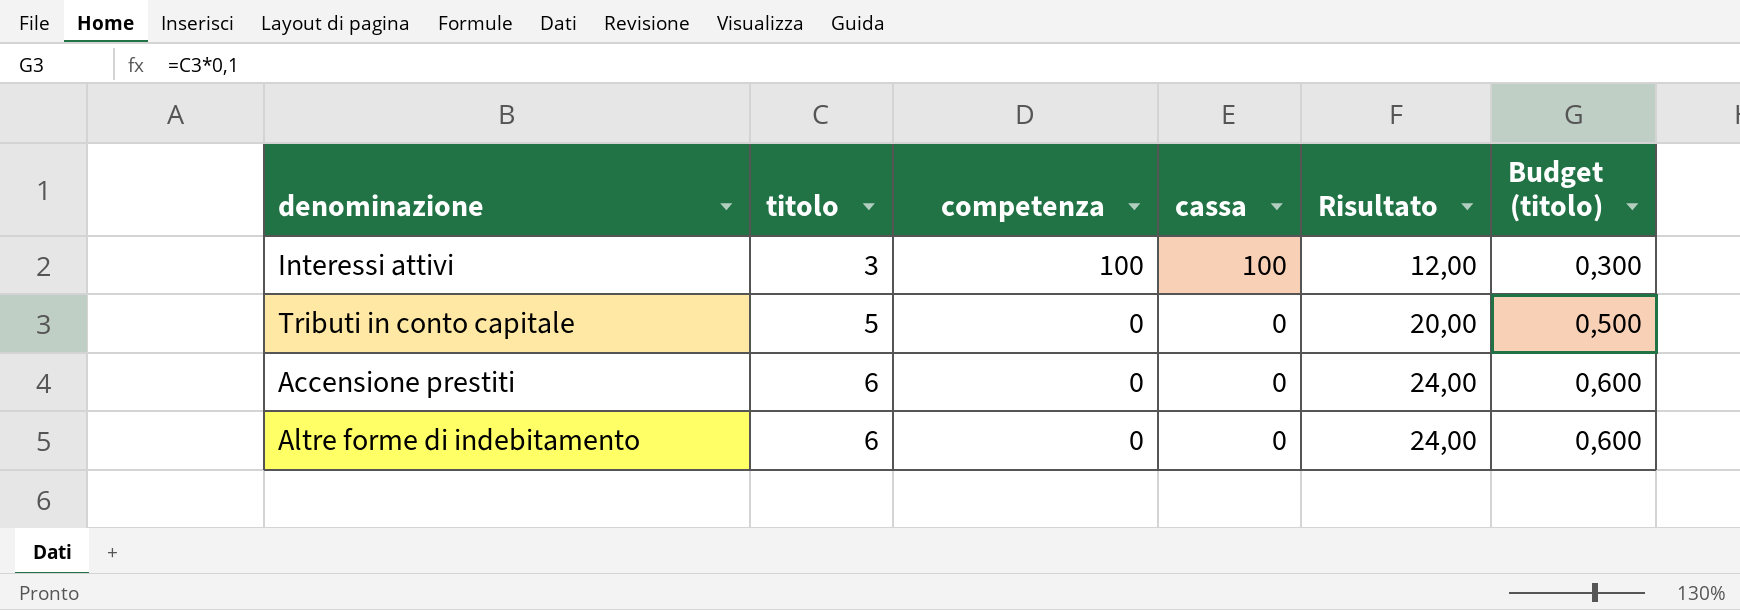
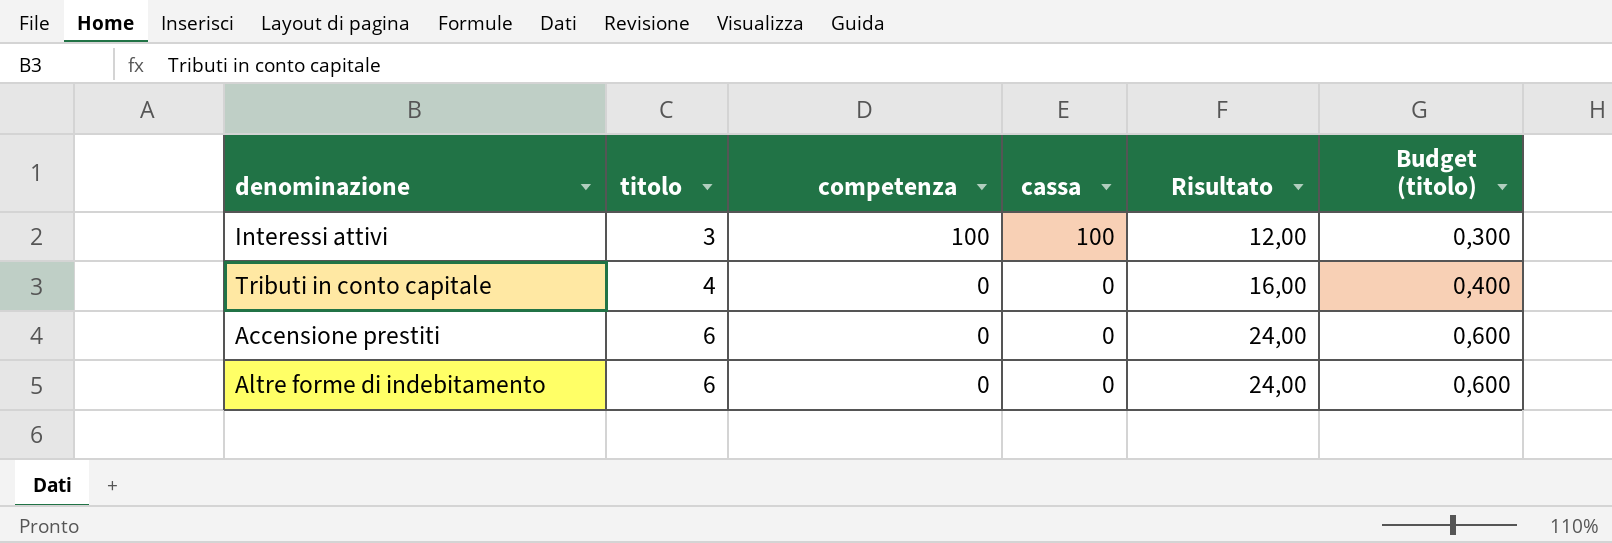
Tributi in conto capitale | titolo: 5 -> 4
Tributi in conto capitale | Risultato: 20,00 -> 16,00
Tributi in conto capitale | Budget (titolo): 0,500 -> 0,400

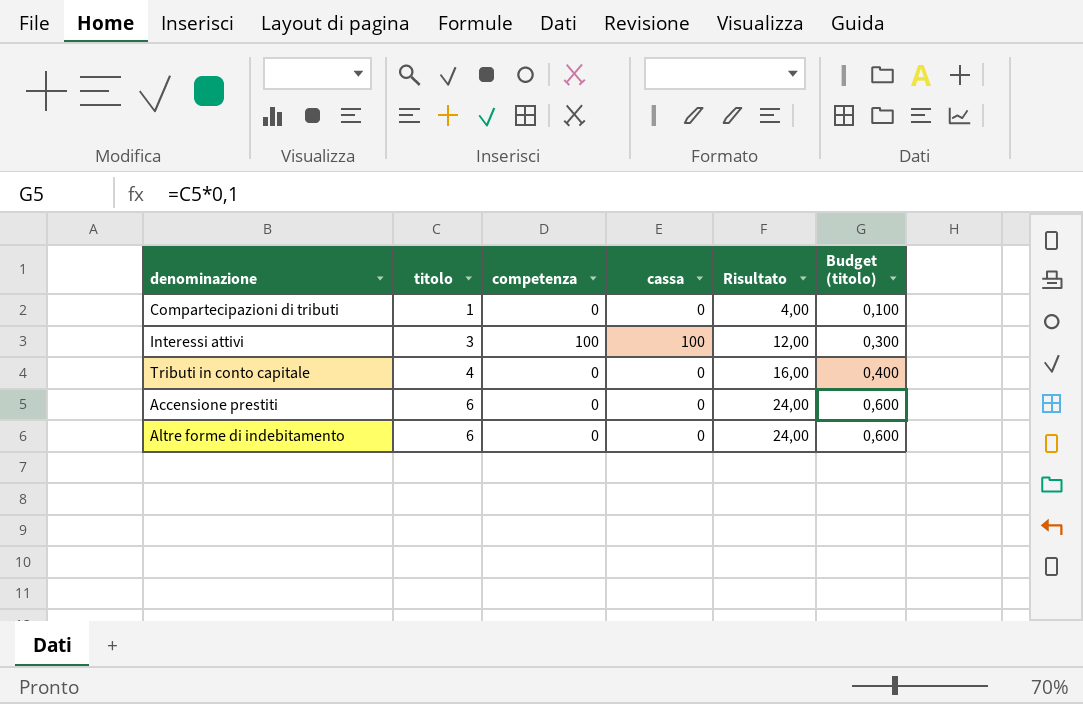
row Compartecipazioni di tributi: none -> 1 | 0 | 0 | 4,00 | 0,100

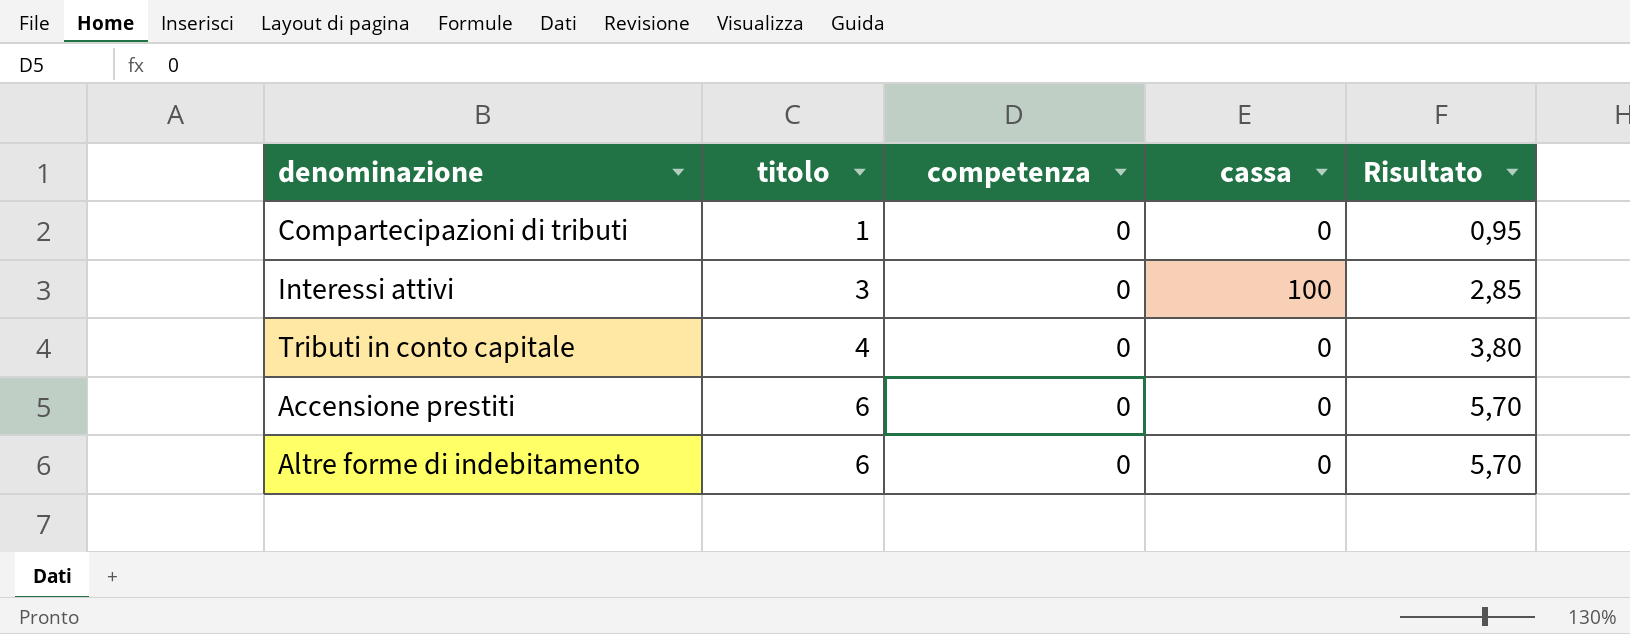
column Budget (titolo) | formula: [titolo] * 0,1 -> none
column Risultato | formula: [titolo] * 4 -> [titolo] * 0,95
Interessi attivi | competenza: 100 -> 0

